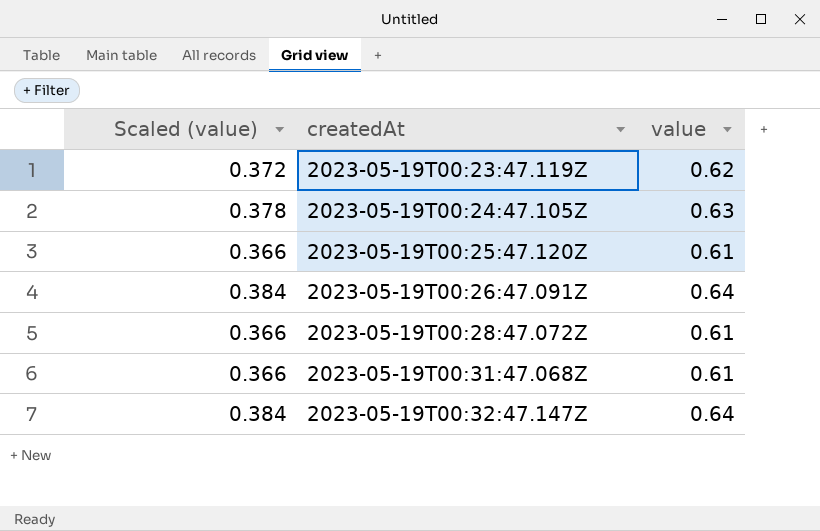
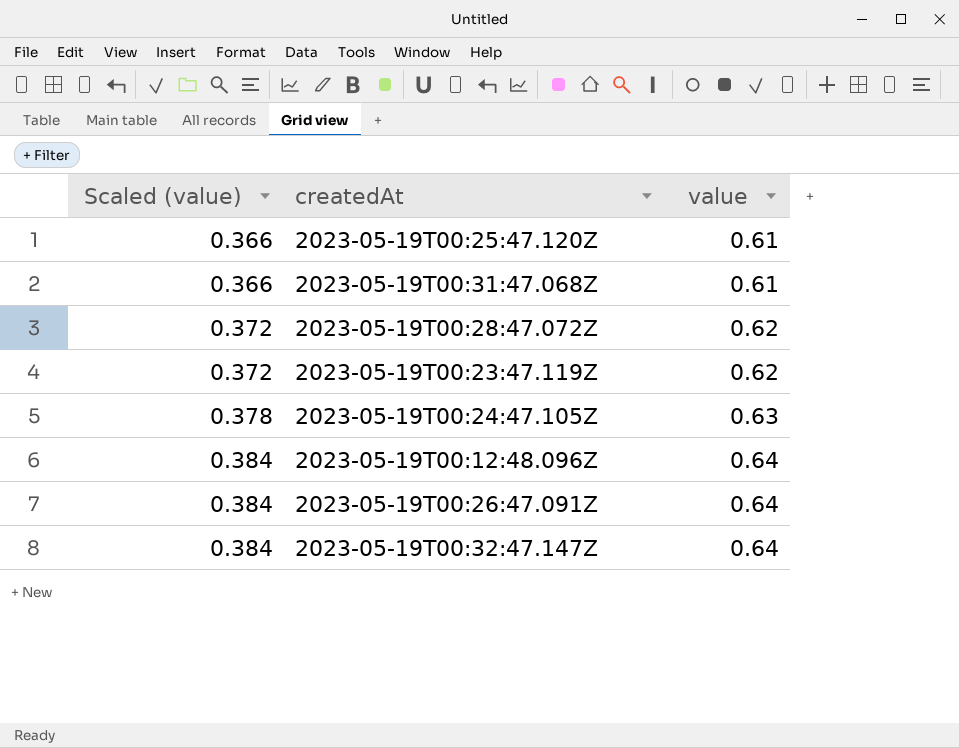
row order: createdAt ascending -> Scaled (value) ascending
2023-05-19T00:28:47.072Z | Scaled (value): 0.366 -> 0.372
2023-05-19T00:28:47.072Z | value: 0.61 -> 0.62
row 2023-05-19T00:12:48.096Z: none -> 0.384 | 0.64

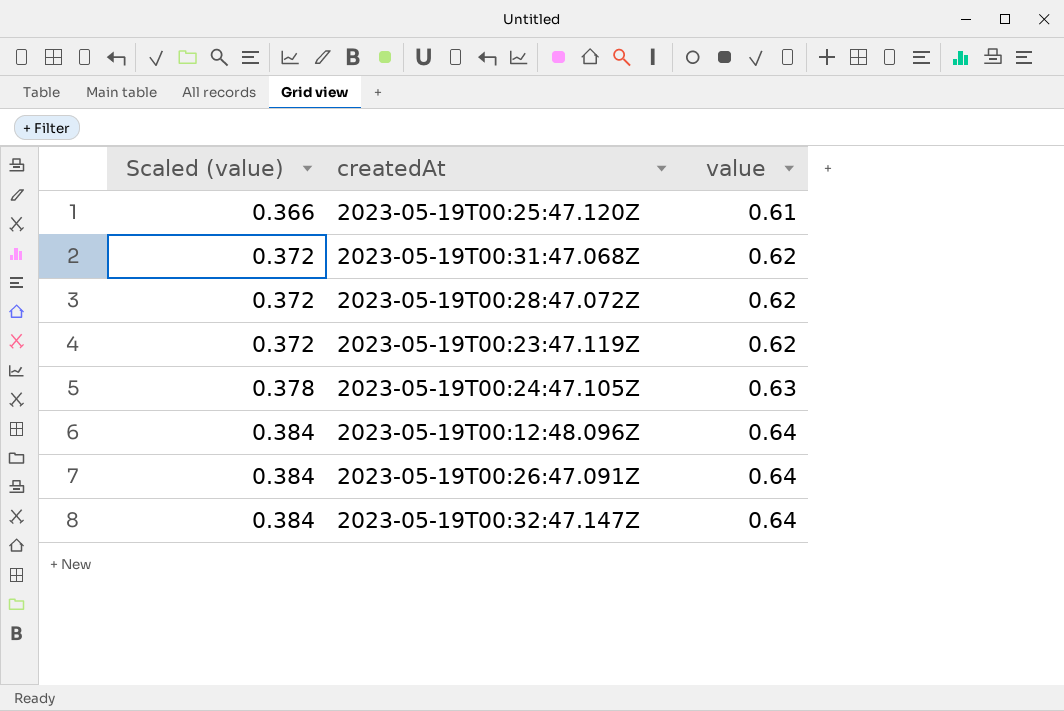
2023-05-19T00:31:47.068Z | Scaled (value): 0.366 -> 0.372
2023-05-19T00:31:47.068Z | value: 0.61 -> 0.62

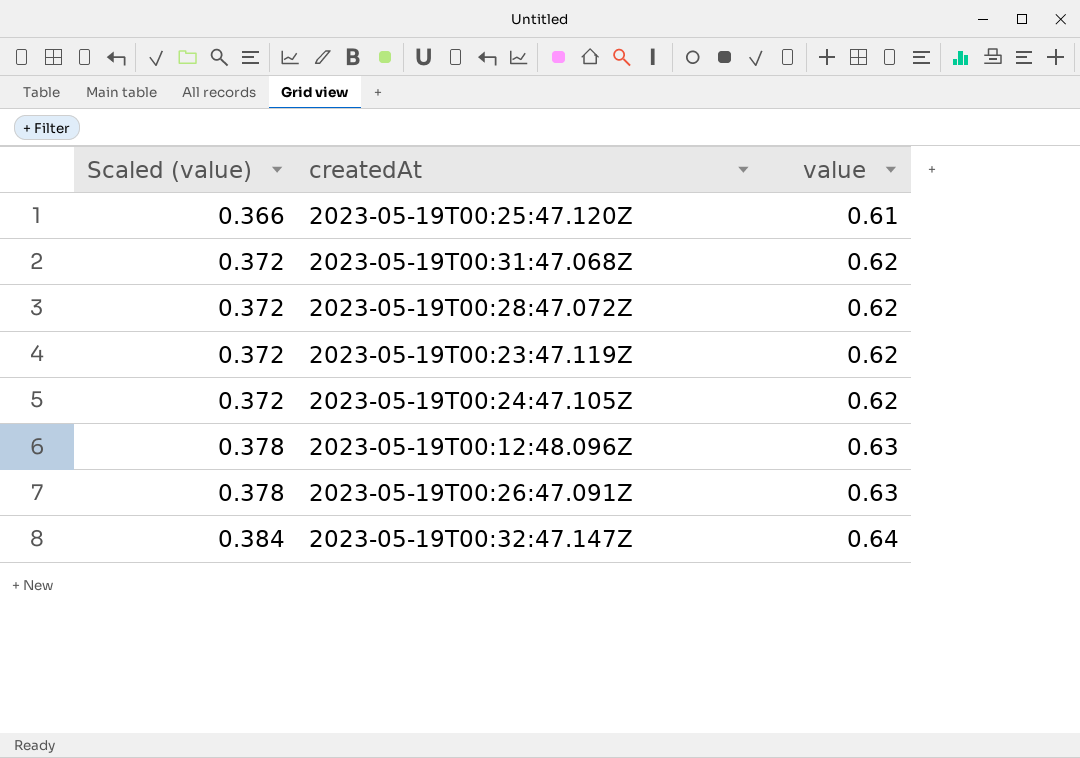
2023-05-19T00:24:47.105Z | Scaled (value): 0.378 -> 0.372
2023-05-19T00:24:47.105Z | value: 0.63 -> 0.62
2023-05-19T00:12:48.096Z | Scaled (value): 0.384 -> 0.378
2023-05-19T00:12:48.096Z | value: 0.64 -> 0.63
2023-05-19T00:26:47.091Z | Scaled (value): 0.384 -> 0.378
2023-05-19T00:26:47.091Z | value: 0.64 -> 0.63

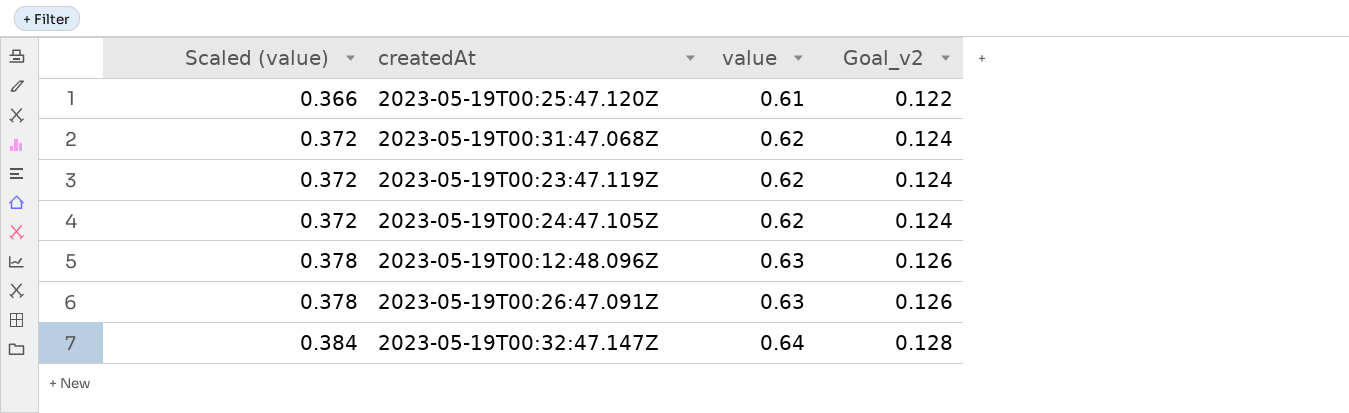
column Goal_v2 | formula: none -> [value] * 0.2
row 2023-05-19T00:28:47.072Z: 0.372 | 0.62 -> none

